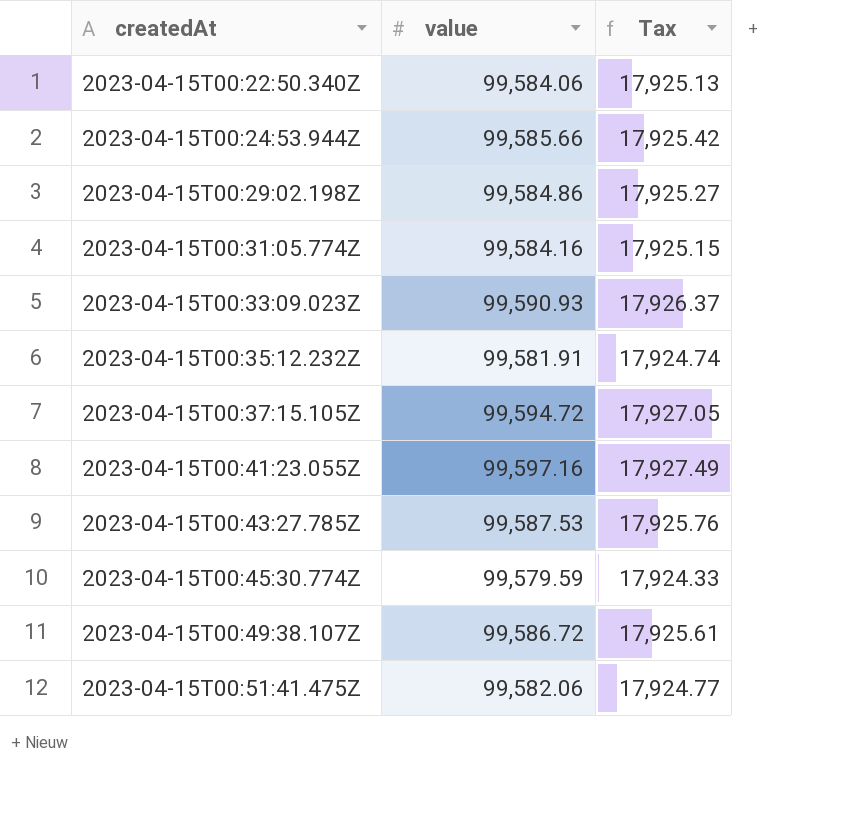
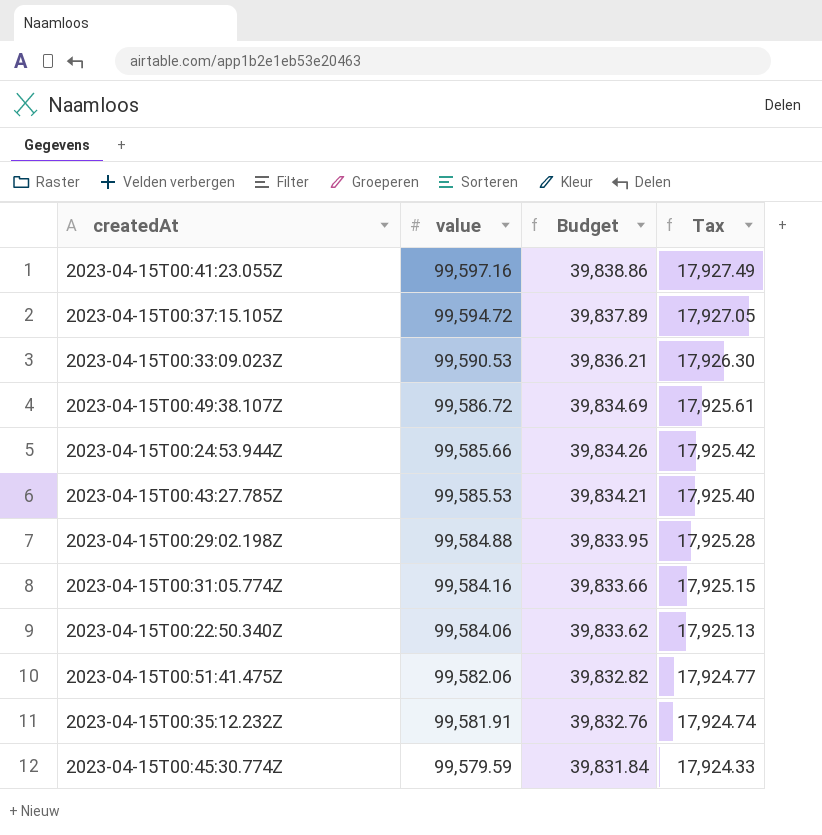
row order: createdAt ascending -> value descending
column Budget | formula: none -> [value] * 0.4
2023-04-15T00:33:09.023Z | value: 99,590.93 -> 99,590.53
2023-04-15T00:33:09.023Z | Tax: 17,926.37 -> 17,926.30
2023-04-15T00:43:27.785Z | value: 99,587.53 -> 99,585.53
2023-04-15T00:43:27.785Z | Tax: 17,925.76 -> 17,925.40
2023-04-15T00:29:02.198Z | value: 99,584.86 -> 99,584.88
2023-04-15T00:29:02.198Z | Tax: 17,925.27 -> 17,925.28

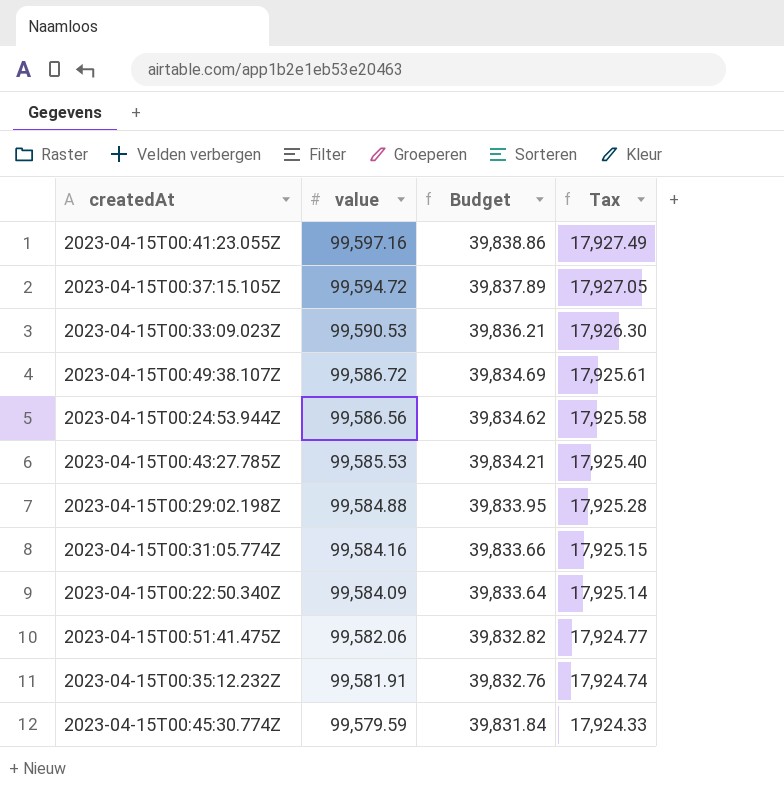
2023-04-15T00:24:53.944Z | value: 99,585.66 -> 99,586.56
2023-04-15T00:24:53.944Z | Budget: 39,834.26 -> 39,834.62
2023-04-15T00:24:53.944Z | Tax: 17,925.42 -> 17,925.58
2023-04-15T00:22:50.340Z | value: 99,584.06 -> 99,584.09
2023-04-15T00:22:50.340Z | Budget: 39,833.62 -> 39,833.64
2023-04-15T00:22:50.340Z | Tax: 17,925.13 -> 17,925.14

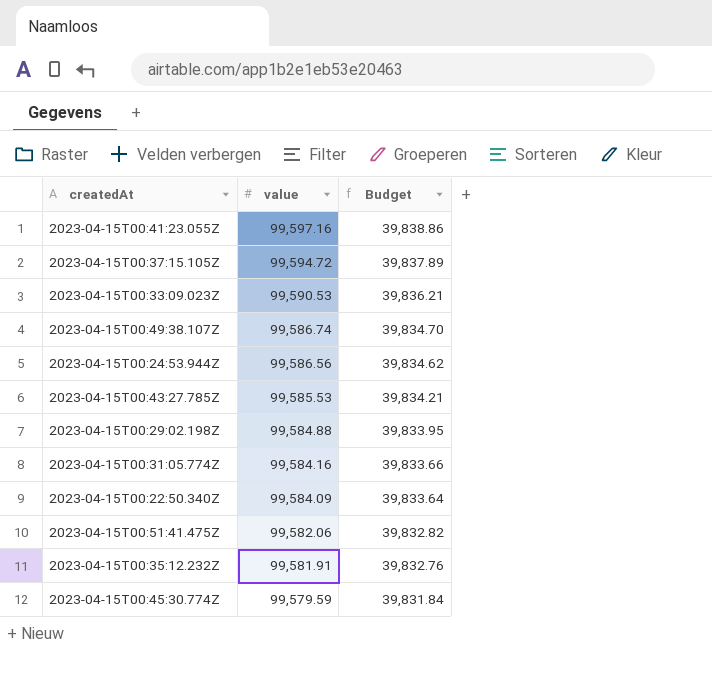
column Tax | formula: [value] * 0.18 -> none
2023-04-15T00:49:38.107Z | value: 99,586.72 -> 99,586.74
2023-04-15T00:49:38.107Z | Budget: 39,834.69 -> 39,834.70

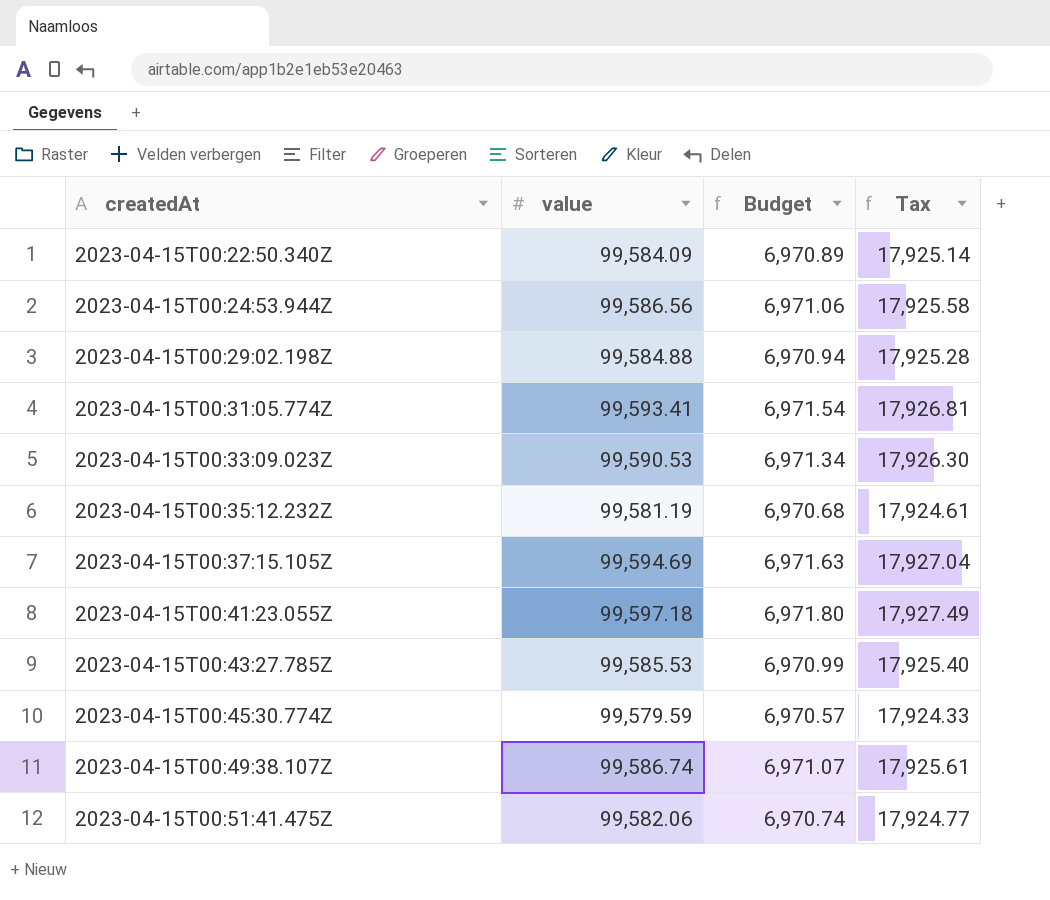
row order: value descending -> createdAt ascending
column Budget | formula: [value] * 0.4 -> [value] * 0.07
column Tax | formula: none -> [value] * 0.18
2023-04-15T00:31:05.774Z | value: 99,584.16 -> 99,593.41
2023-04-15T00:35:12.232Z | value: 99,581.91 -> 99,581.19
2023-04-15T00:37:15.105Z | value: 99,594.72 -> 99,594.69
2023-04-15T00:41:23.055Z | value: 99,597.16 -> 99,597.18

